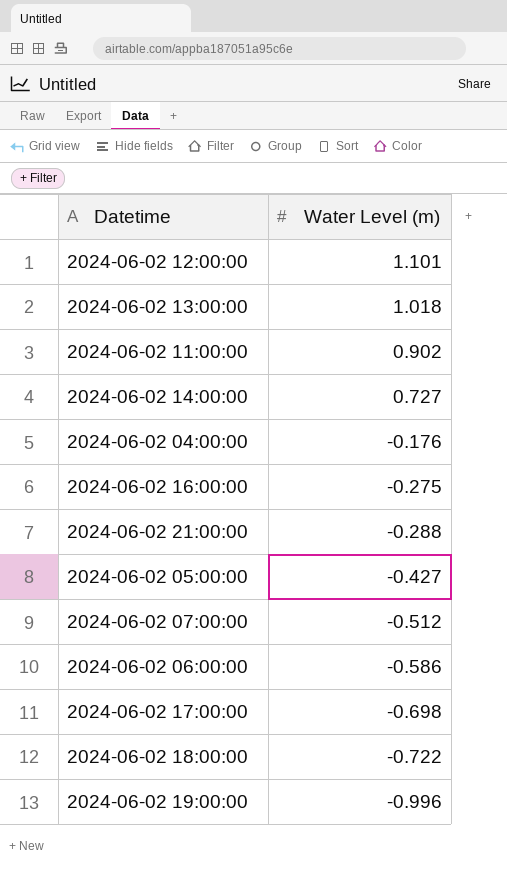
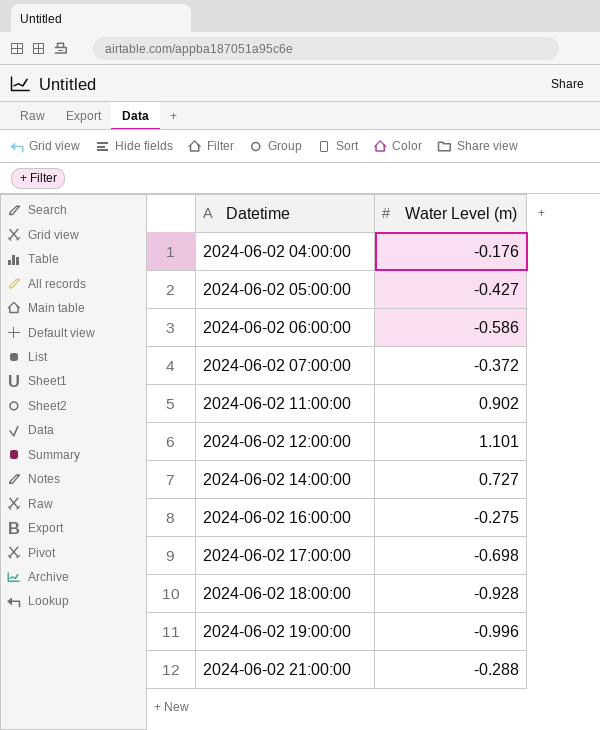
row order: Water Level (m) descending -> Datetime ascending
row 2024-06-02 13:00:00: 1.018 -> none
2024-06-02 07:00:00 | Water Level (m): -0.512 -> -0.372
2024-06-02 18:00:00 | Water Level (m): -0.722 -> -0.928

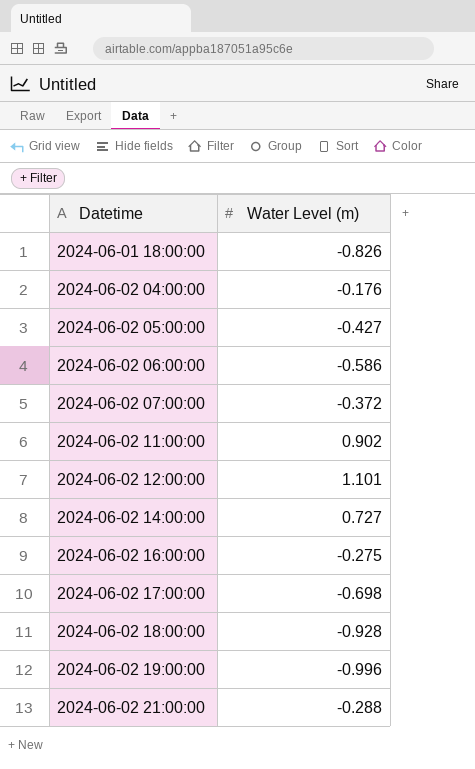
row 2024-06-01 18:00:00: none -> -0.826

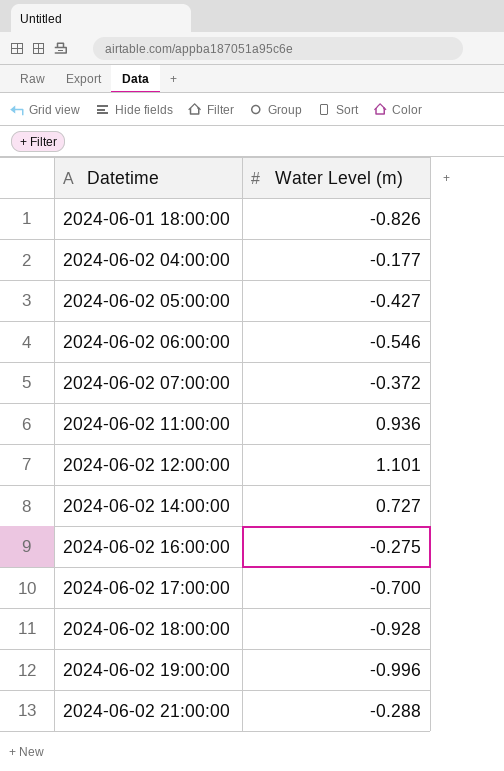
2024-06-02 04:00:00 | Water Level (m): -0.176 -> -0.177
2024-06-02 06:00:00 | Water Level (m): -0.586 -> -0.546
2024-06-02 11:00:00 | Water Level (m): 0.902 -> 0.936
2024-06-02 17:00:00 | Water Level (m): -0.698 -> -0.700

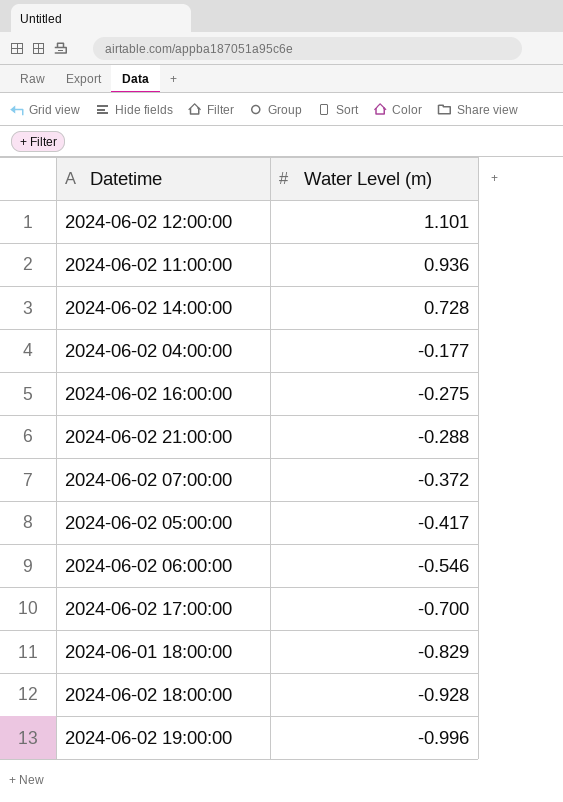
row order: Datetime ascending -> Water Level (m) descending
2024-06-02 14:00:00 | Water Level (m): 0.727 -> 0.728
2024-06-02 05:00:00 | Water Level (m): -0.427 -> -0.417
2024-06-01 18:00:00 | Water Level (m): -0.826 -> -0.829

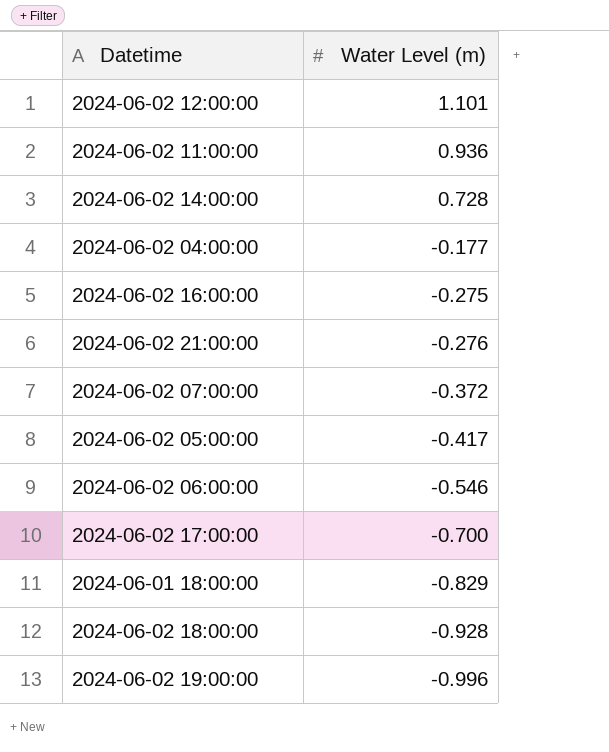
2024-06-02 21:00:00 | Water Level (m): -0.288 -> -0.276

